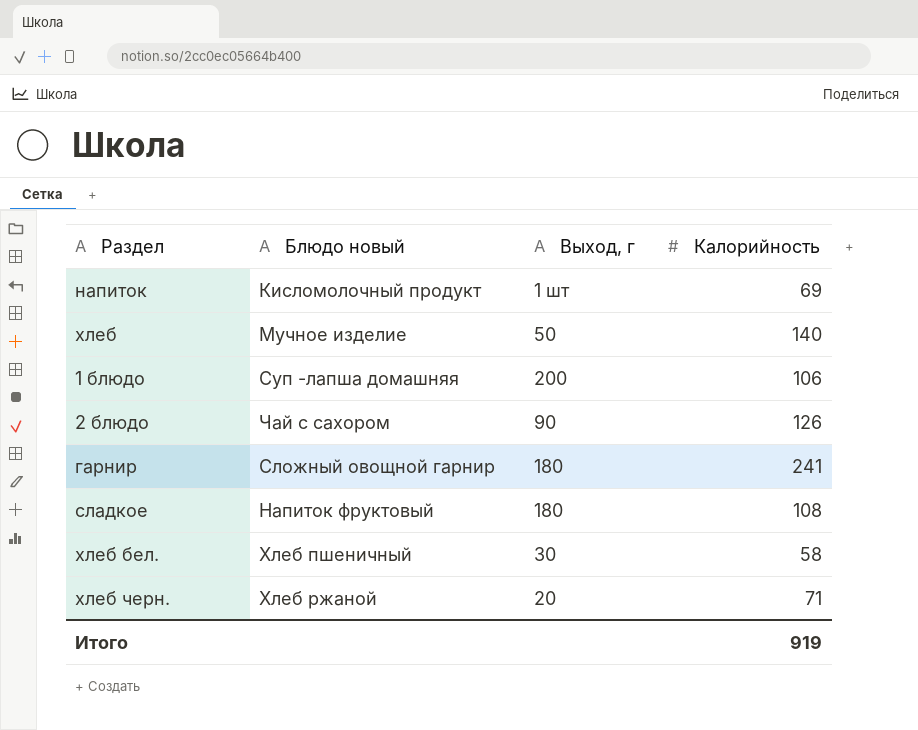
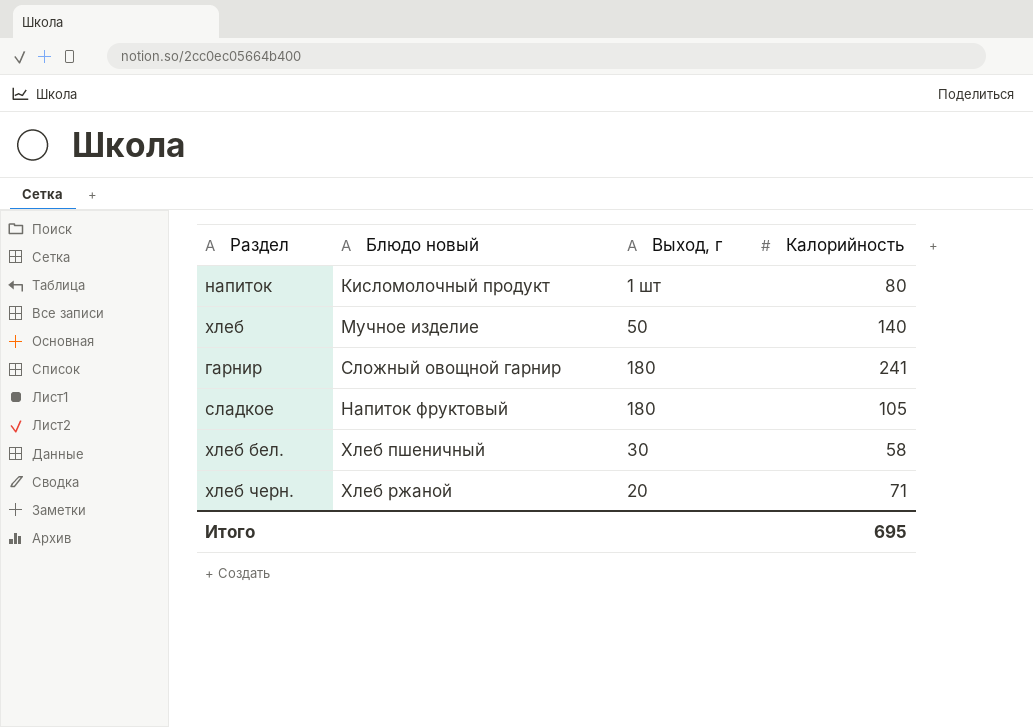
row 1 блюдо: Суп -лапша домашняя | 200 | 106 -> none
row 2 блюдо: Чай с сахором | 90 | 126 -> none
напиток | Калорийность: 69 -> 80
сладкое | Калорийность: 108 -> 105
Итого | Калорийность: 919 -> 695

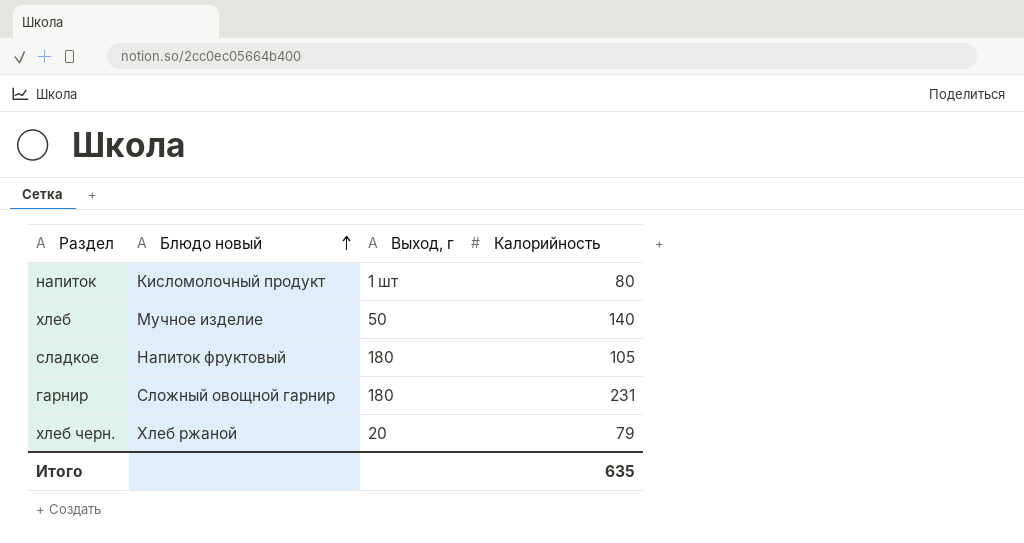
row order: none -> Блюдо новый ascending
row хлеб бел.: Хлеб пшеничный | 30 | 58 -> none
гарнир | Калорийность: 241 -> 231
хлеб черн. | Калорийность: 71 -> 79
Итого | Калорийность: 695 -> 635

